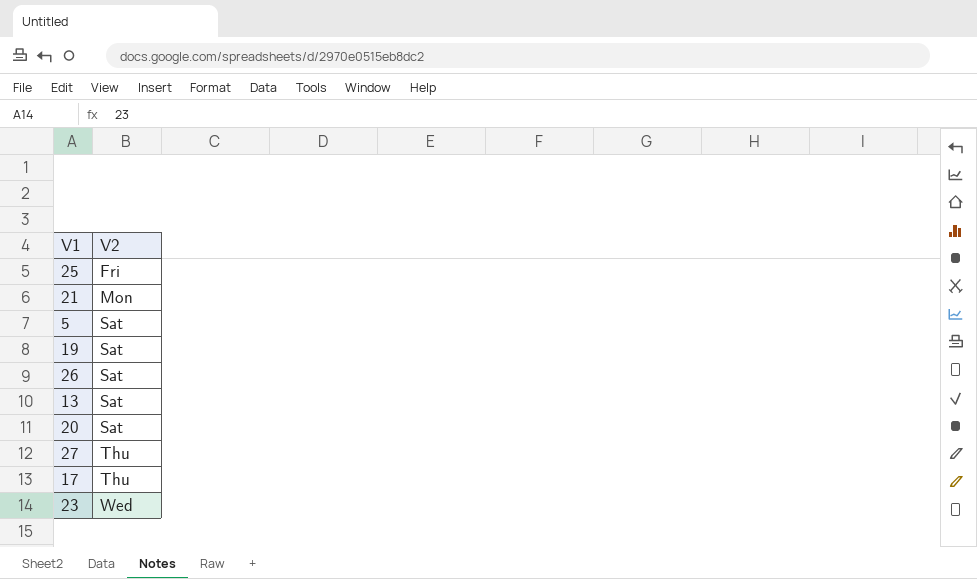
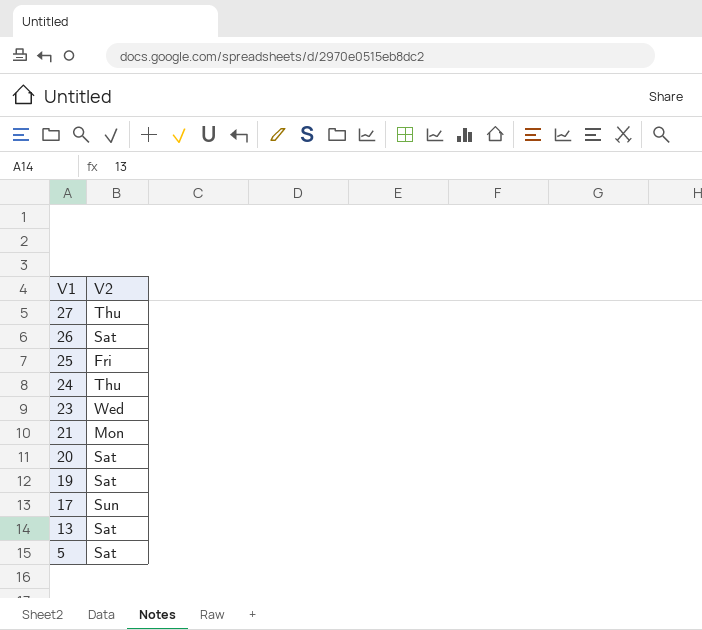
row order: V2 ascending -> V1 descending
row 24: none -> Thu
17 | V2: Thu -> Sun

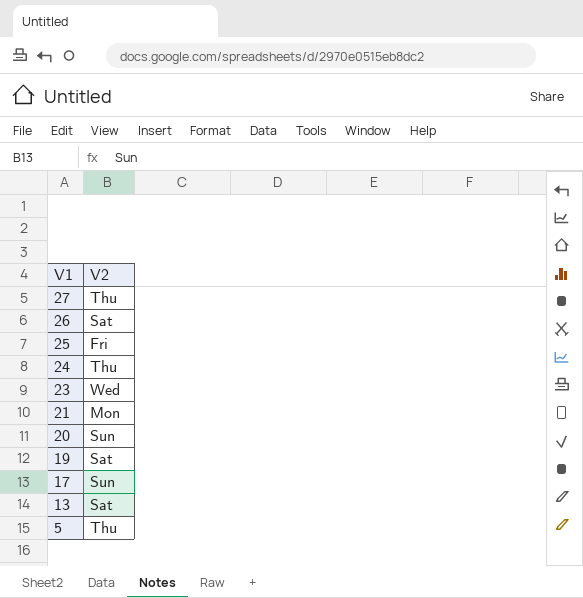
20 | V2: Sat -> Sun
5 | V2: Sat -> Thu

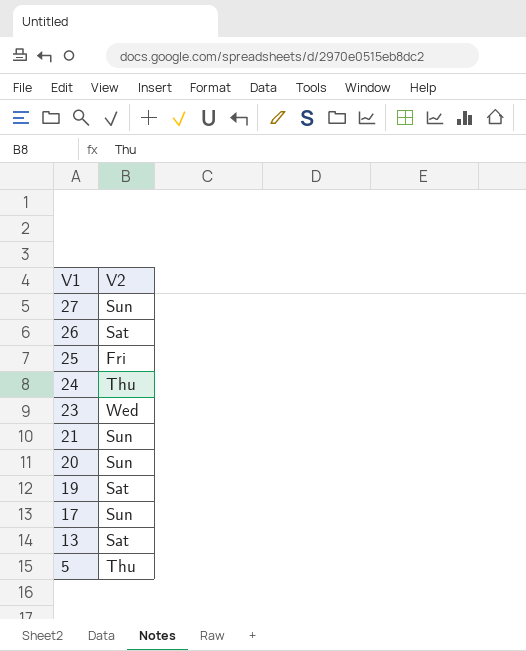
27 | V2: Thu -> Sun
21 | V2: Mon -> Sun

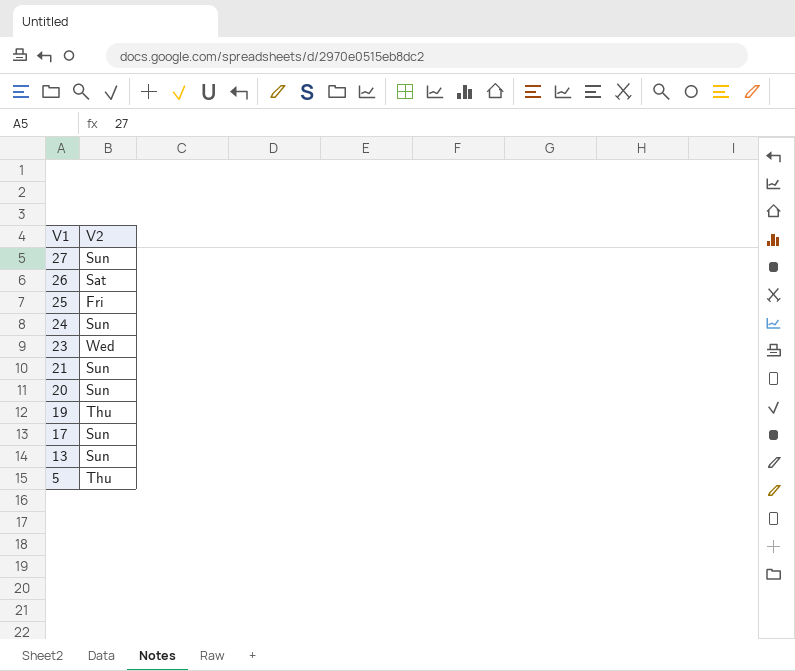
24 | V2: Thu -> Sun
19 | V2: Sat -> Thu
13 | V2: Sat -> Sun

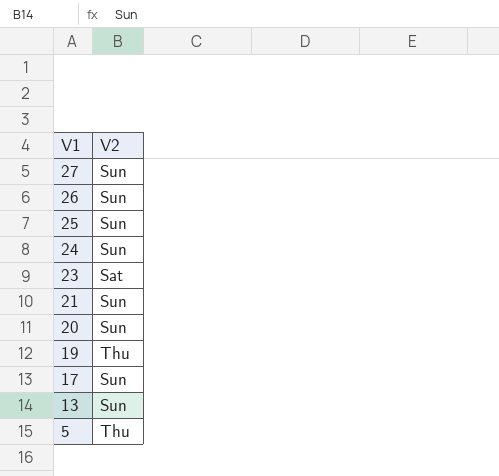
26 | V2: Sat -> Sun
25 | V2: Fri -> Sun
23 | V2: Wed -> Sat

